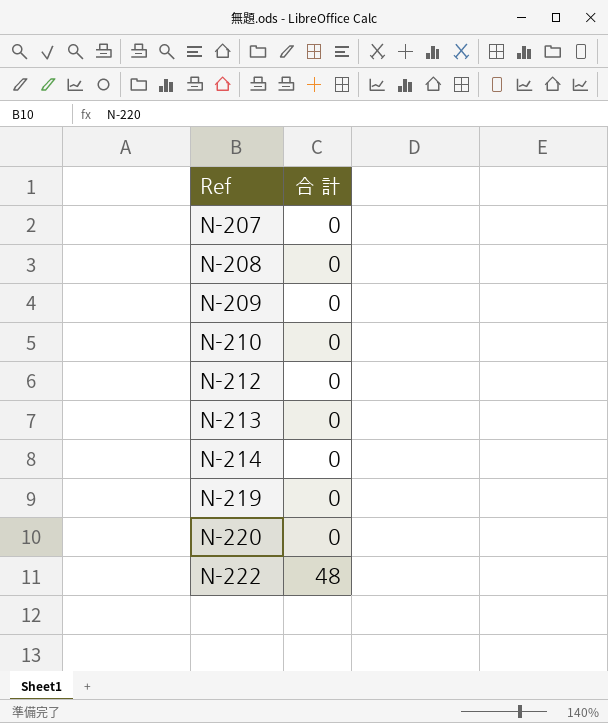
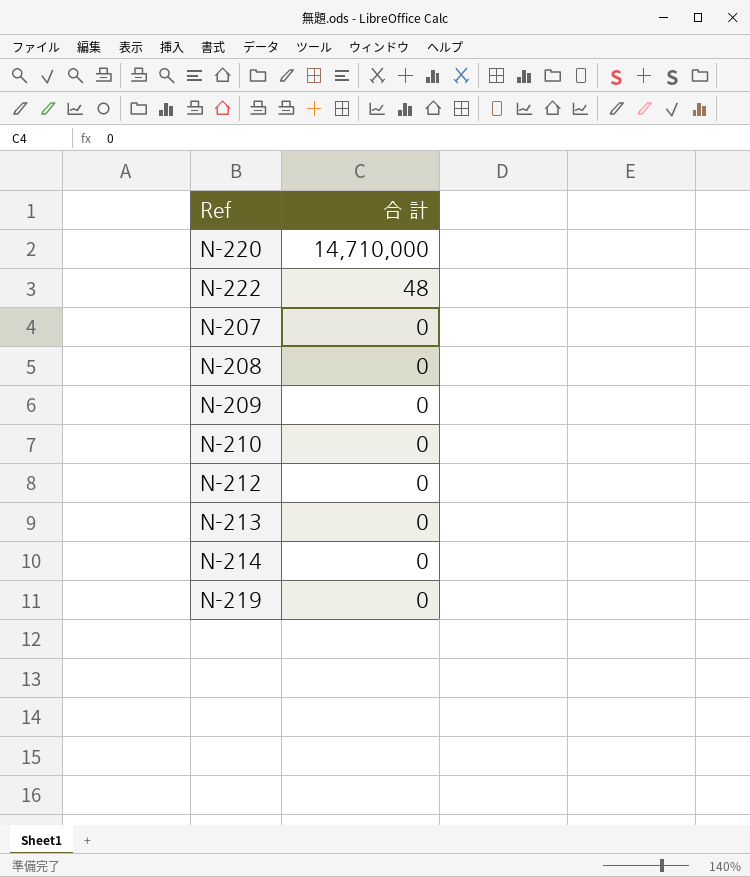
row order: Ref ascending -> 合 計 descending
N-220 | 合 計: 0 -> 14,710,000

